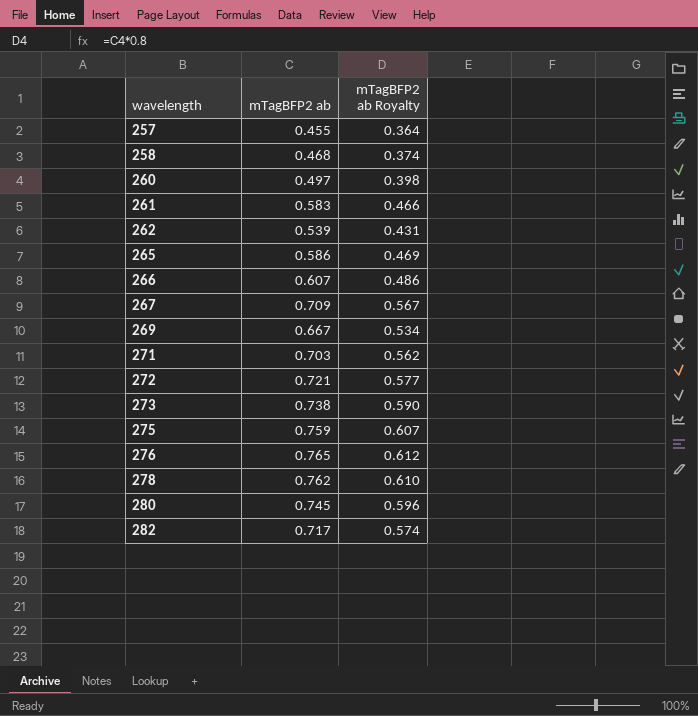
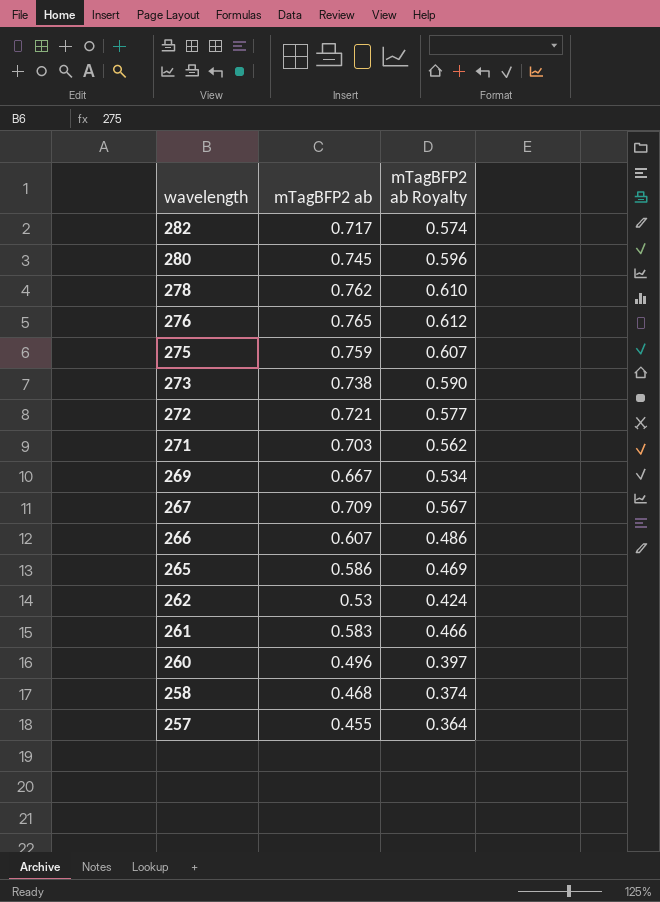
row order: wavelength ascending -> wavelength descending
262 | mTagBFP2 ab: 0.539 -> 0.53
262 | mTagBFP2 ab Royalty: 0.431 -> 0.424
260 | mTagBFP2 ab: 0.497 -> 0.496
260 | mTagBFP2 ab Royalty: 0.398 -> 0.397

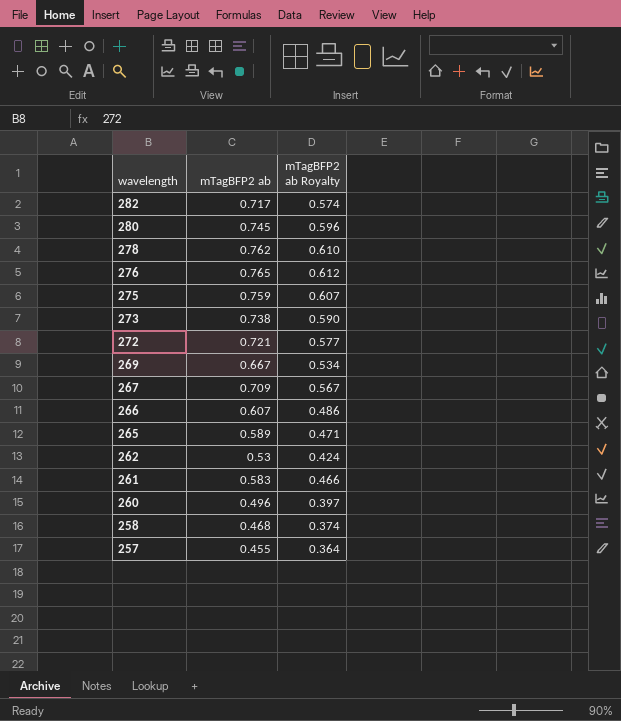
row 271: 0.703 | 0.562 -> none
265 | mTagBFP2 ab: 0.586 -> 0.589
265 | mTagBFP2 ab Royalty: 0.469 -> 0.471

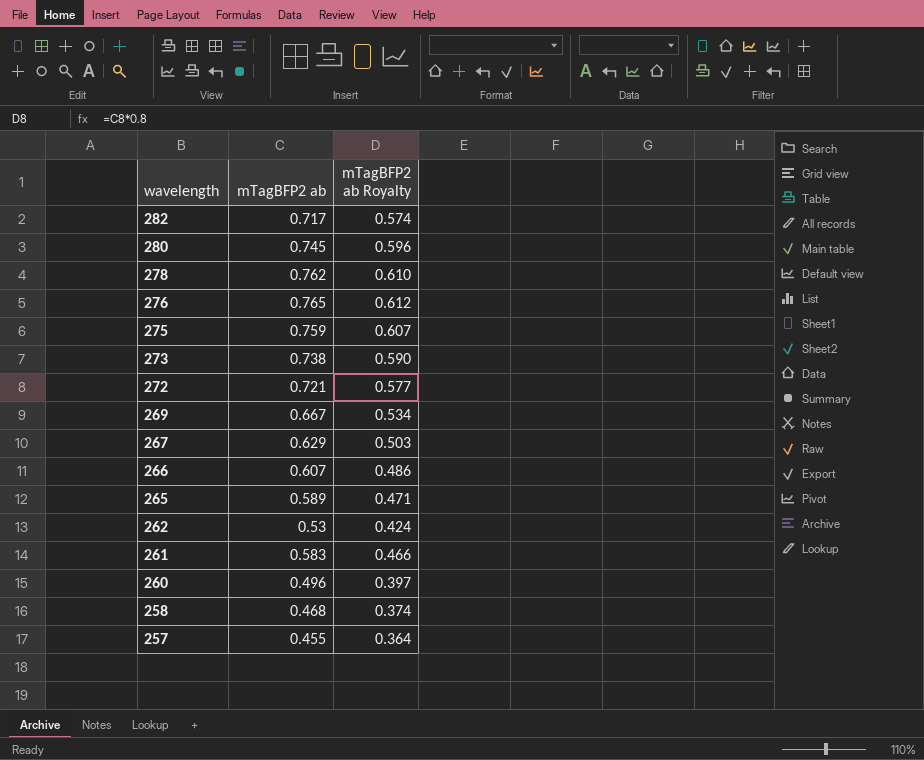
267 | mTagBFP2 ab: 0.709 -> 0.629
267 | mTagBFP2 ab Royalty: 0.567 -> 0.503

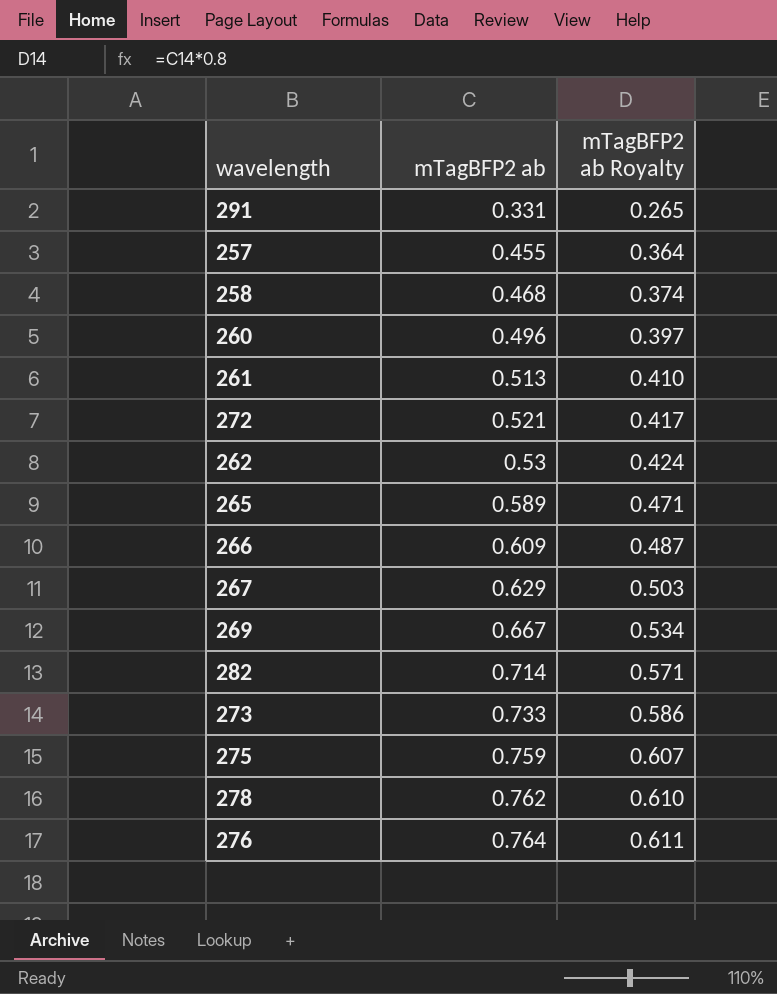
row order: wavelength descending -> mTagBFP2 ab ascending
row 280: 0.745 | 0.596 -> none
row 291: none -> 0.331 | 0.265
261 | mTagBFP2 ab: 0.583 -> 0.513
261 | mTagBFP2 ab Royalty: 0.466 -> 0.410
272 | mTagBFP2 ab: 0.721 -> 0.521
272 | mTagBFP2 ab Royalty: 0.577 -> 0.417
266 | mTagBFP2 ab: 0.607 -> 0.609
266 | mTagBFP2 ab Royalty: 0.486 -> 0.487
282 | mTagBFP2 ab: 0.717 -> 0.714
282 | mTagBFP2 ab Royalty: 0.574 -> 0.571
273 | mTagBFP2 ab: 0.738 -> 0.733
273 | mTagBFP2 ab Royalty: 0.590 -> 0.586
276 | mTagBFP2 ab: 0.765 -> 0.764
276 | mTagBFP2 ab Royalty: 0.612 -> 0.611

